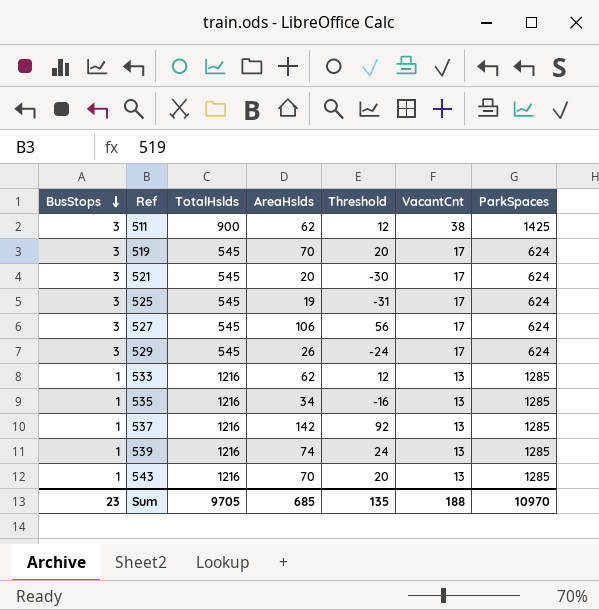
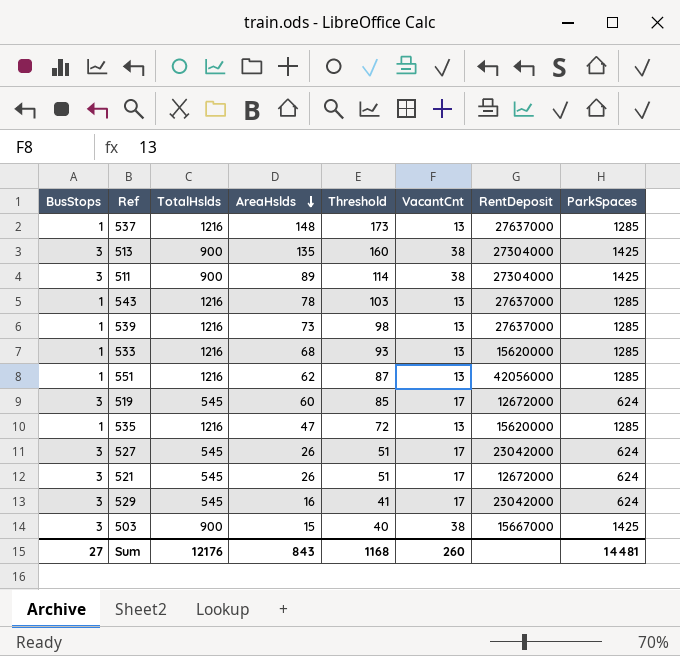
row order: BusStops descending -> AreaHslds descending
column Threshold | formula: [AreaHslds] - 50 -> [AreaHslds] + 25
column RentDeposit | position: none -> 7
row 525: 3 | 545 | 19 | -31 | 17 | 624 -> none
537 | AreaHslds: 142 -> 148
row 513: none -> 3 | 900 | 135 | 160 | 38 | 27304000 | 1425
511 | AreaHslds: 62 -> 89
543 | AreaHslds: 70 -> 78
539 | AreaHslds: 74 -> 73
533 | AreaHslds: 62 -> 68
row 551: none -> 1 | 1216 | 62 | 87 | 13 | 42056000 | 1285
519 | AreaHslds: 70 -> 60
535 | AreaHslds: 34 -> 47
527 | AreaHslds: 106 -> 26
521 | AreaHslds: 20 -> 26
529 | AreaHslds: 26 -> 16
row 503: none -> 3 | 900 | 15 | 40 | 38 | 15667000 | 1425
Sum | BusStops: 23 -> 27
Sum | TotalHslds: 9705 -> 12176
Sum | AreaHslds: 685 -> 843
Sum | Threshold: 135 -> 1168
Sum | VacantCnt: 188 -> 260
Sum | ParkSpaces: 10970 -> 14481

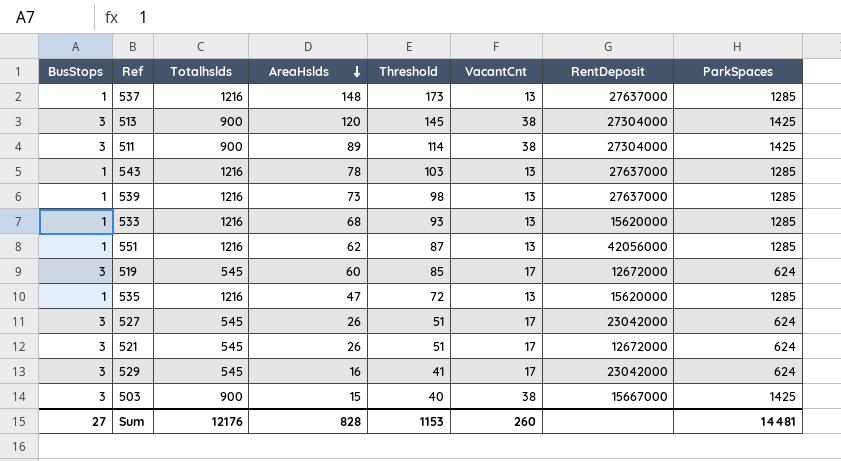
column name: TotalHslds -> Totalhslds
513 | AreaHslds: 135 -> 120
513 | Threshold: 160 -> 145
Sum | AreaHslds: 843 -> 828
Sum | Threshold: 1168 -> 1153

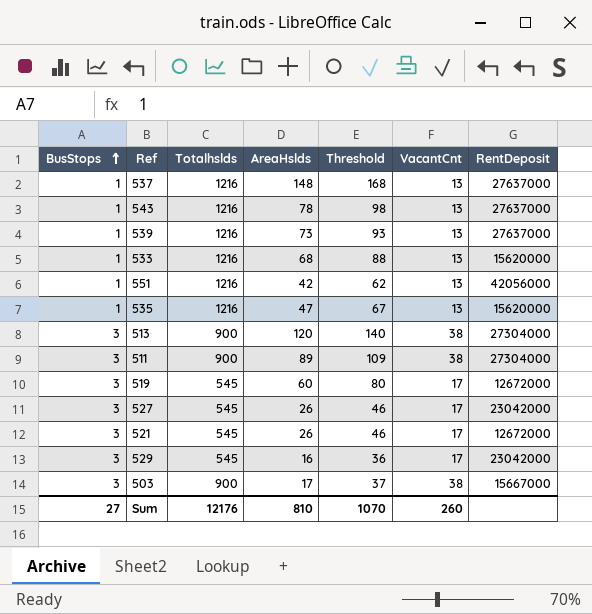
row order: AreaHslds descending -> BusStops ascending
column ParkSpaces | position: 8 -> none
column Threshold | formula: [AreaHslds] + 25 -> [AreaHslds] + 20
551 | AreaHslds: 62 -> 42
503 | AreaHslds: 15 -> 17
Sum | AreaHslds: 828 -> 810
Sum | Threshold: 1153 -> 1070

